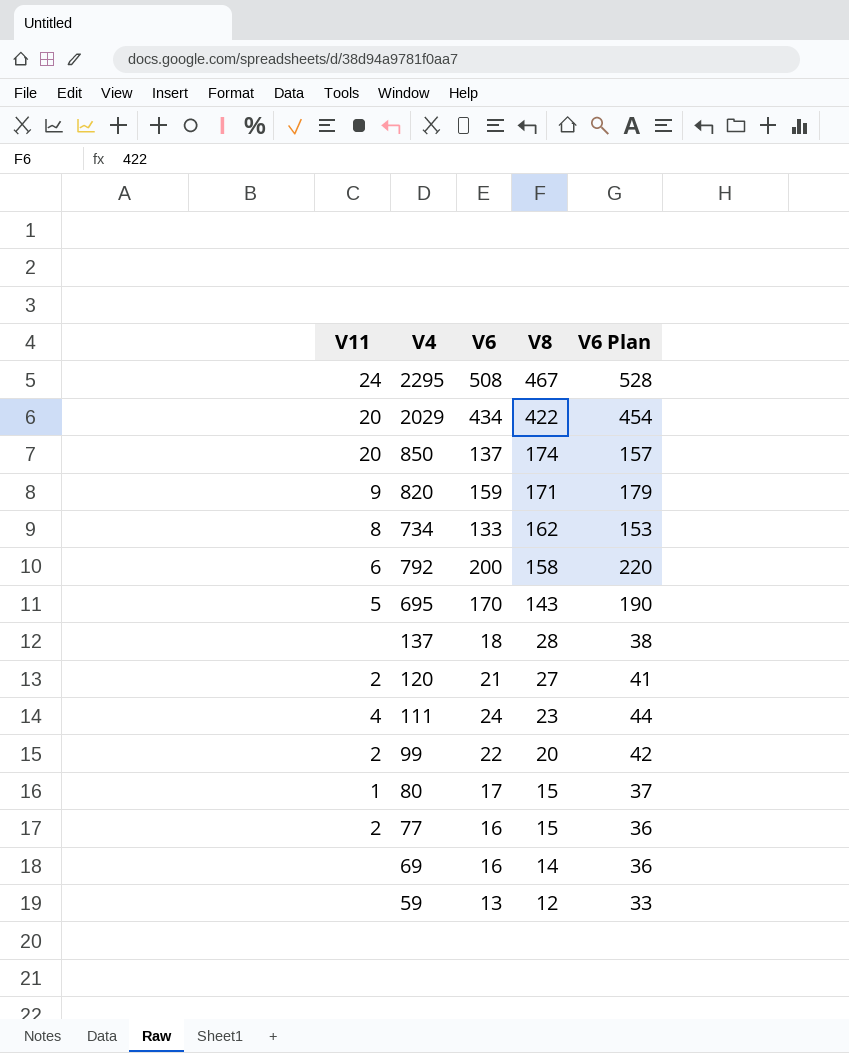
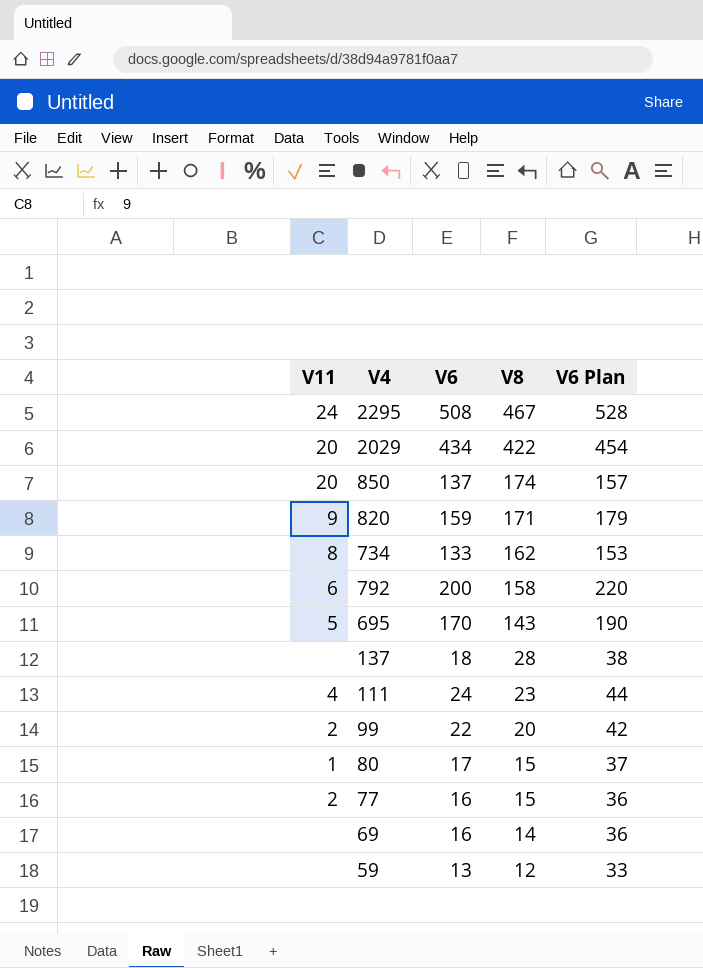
row 120: 2 | 21 | 27 | 41 -> none

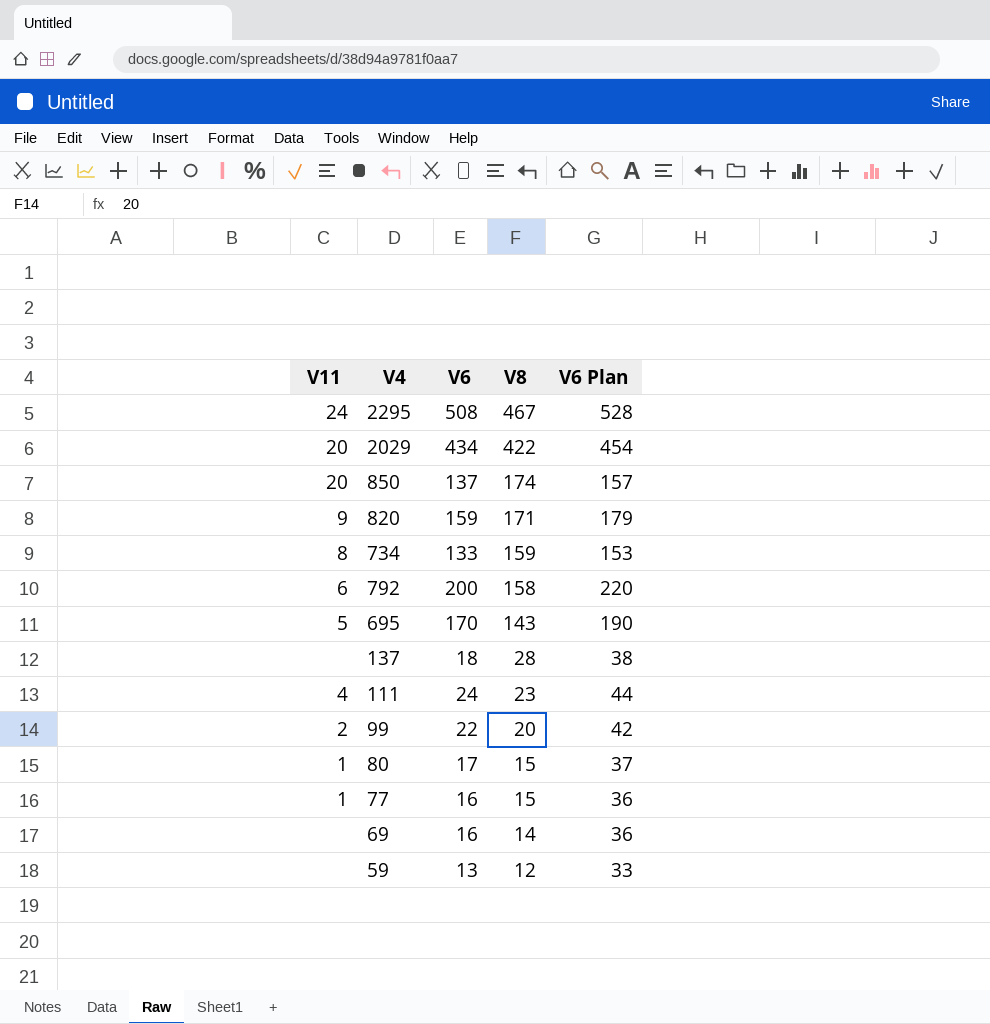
734 | V8: 162 -> 159
77 | V11: 2 -> 1

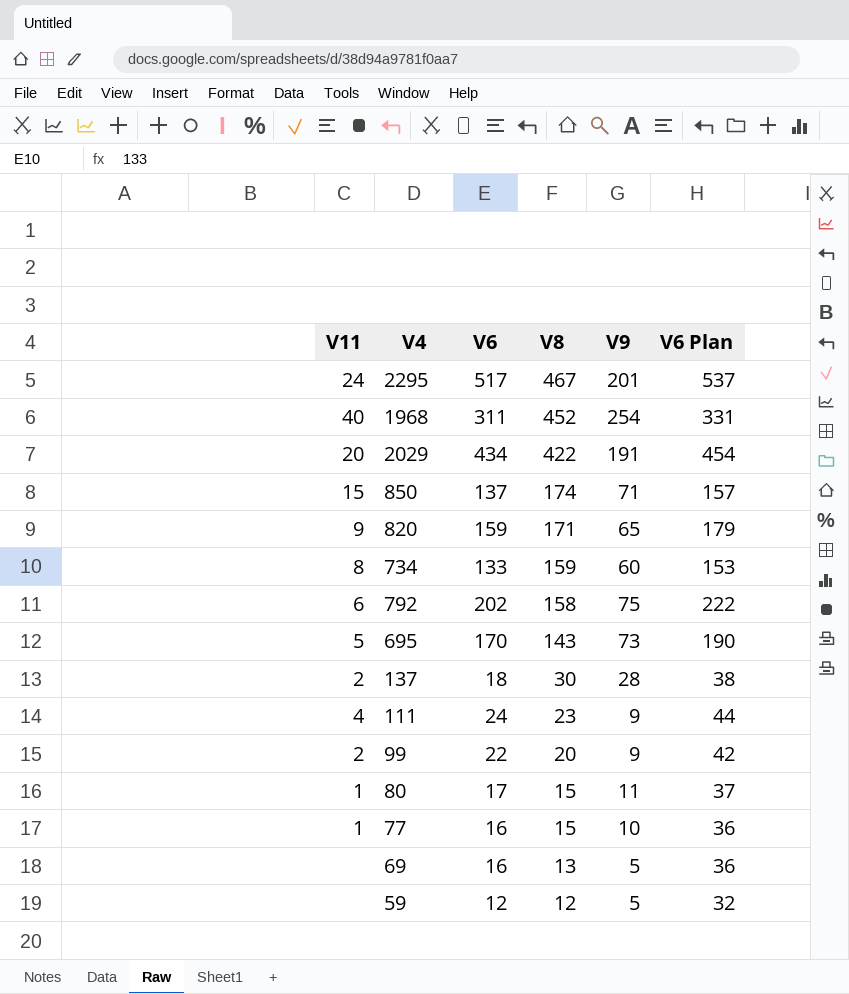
column V9 | position: none -> 5
2295 | V6: 508 -> 517
2295 | V6 Plan: 528 -> 537
row 1968: none -> 40 | 311 | 452 | 254 | 331
850 | V11: 20 -> 15
792 | V6: 200 -> 202
792 | V6 Plan: 220 -> 222
137 | V11: none -> 2
137 | V8: 28 -> 30
69 | V8: 14 -> 13
59 | V6: 13 -> 12
59 | V6 Plan: 33 -> 32

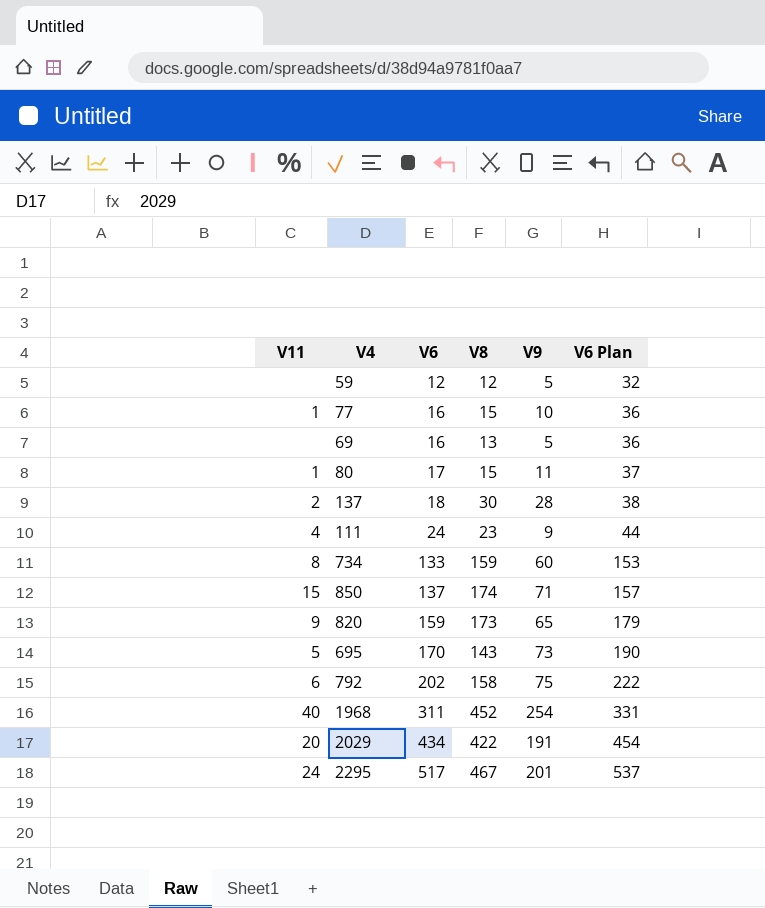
row order: V8 descending -> V6 ascending
row 99: 2 | 22 | 20 | 9 | 42 -> none
820 | V8: 171 -> 173

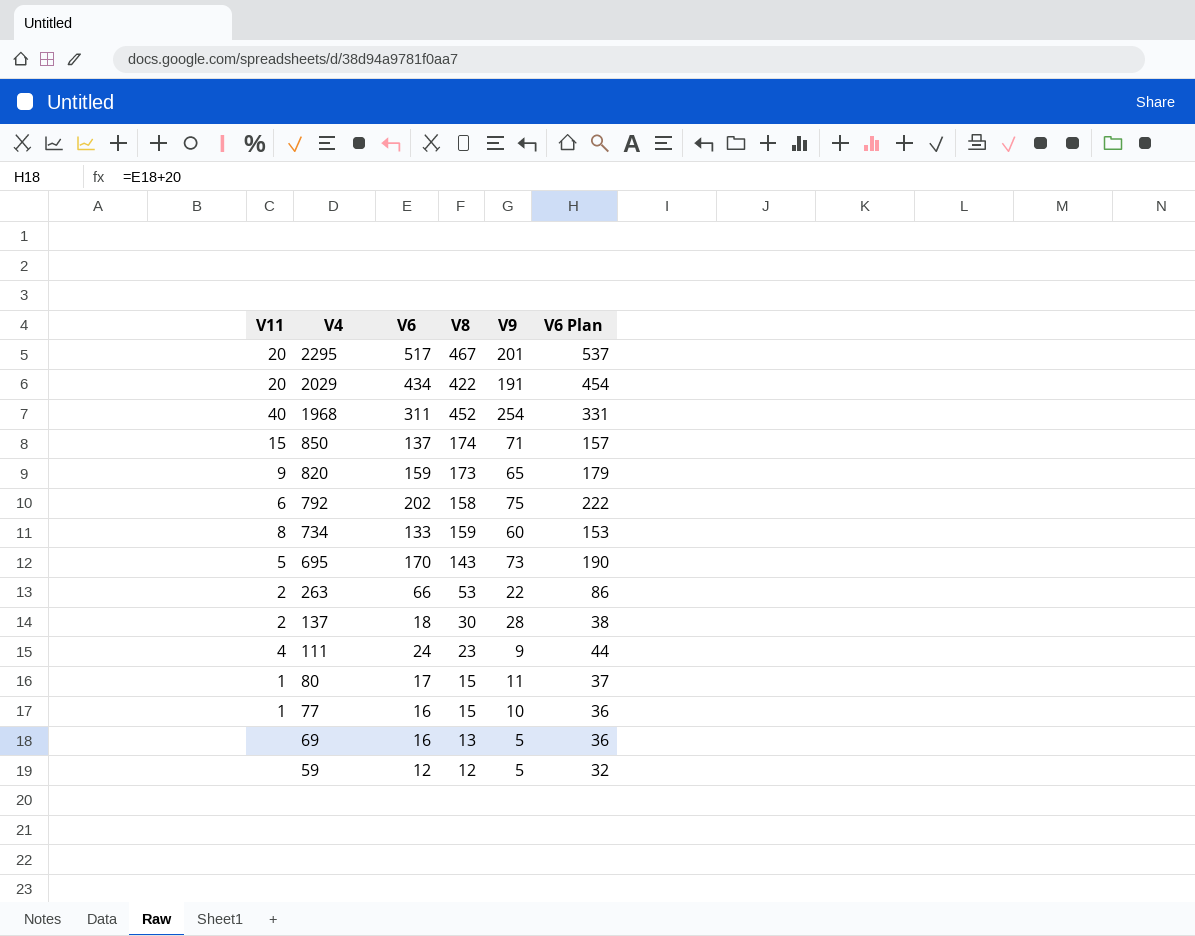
row order: V6 ascending -> V4 descending
2295 | V11: 24 -> 20
row 263: none -> 2 | 66 | 53 | 22 | 86

